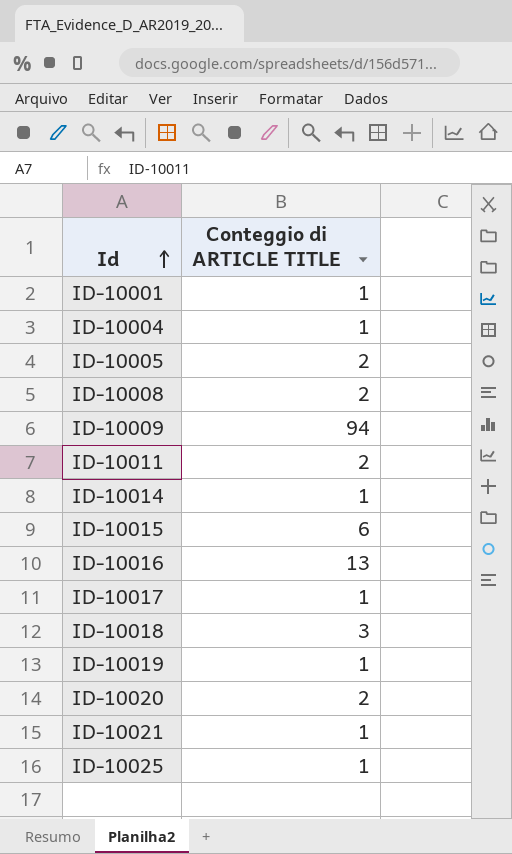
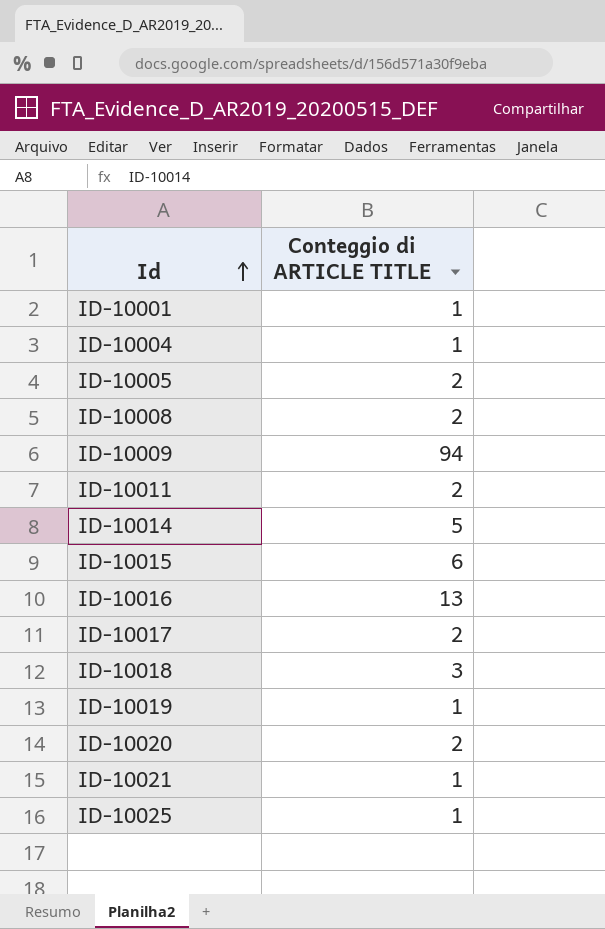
ID-10014 | Conteggio di ARTICLE TITLE: 1 -> 5
ID-10017 | Conteggio di ARTICLE TITLE: 1 -> 2

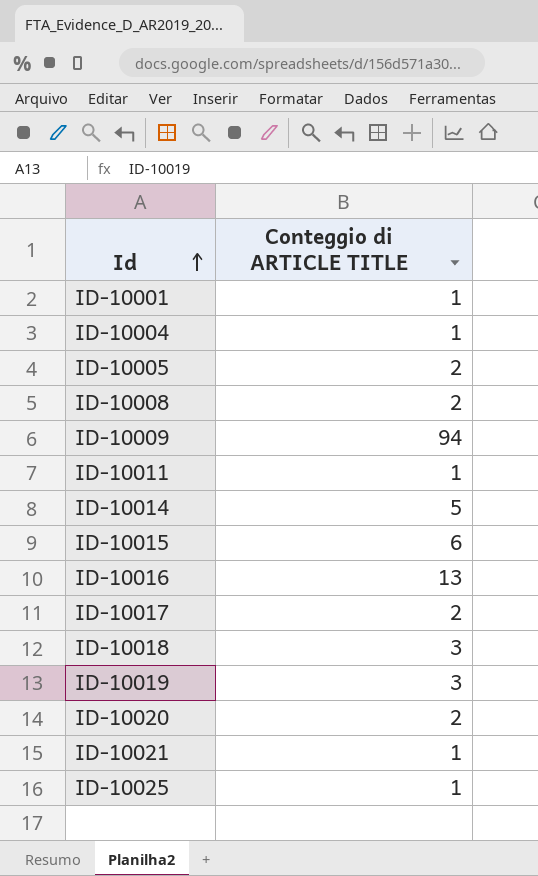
ID-10011 | Conteggio di ARTICLE TITLE: 2 -> 1
ID-10019 | Conteggio di ARTICLE TITLE: 1 -> 3

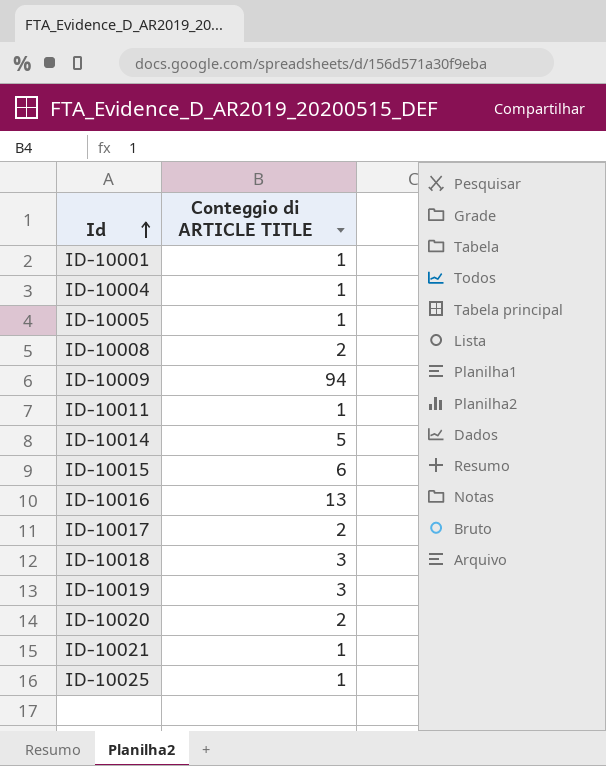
ID-10005 | Conteggio di ARTICLE TITLE: 2 -> 1

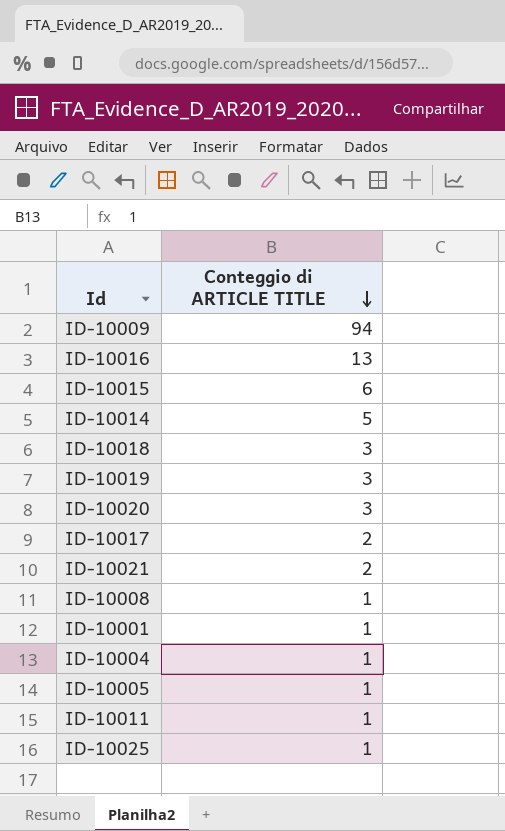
row order: Id ascending -> Conteggio di ARTICLE TITLE descending
ID-10020 | Conteggio di ARTICLE TITLE: 2 -> 3
ID-10021 | Conteggio di ARTICLE TITLE: 1 -> 2
ID-10008 | Conteggio di ARTICLE TITLE: 2 -> 1

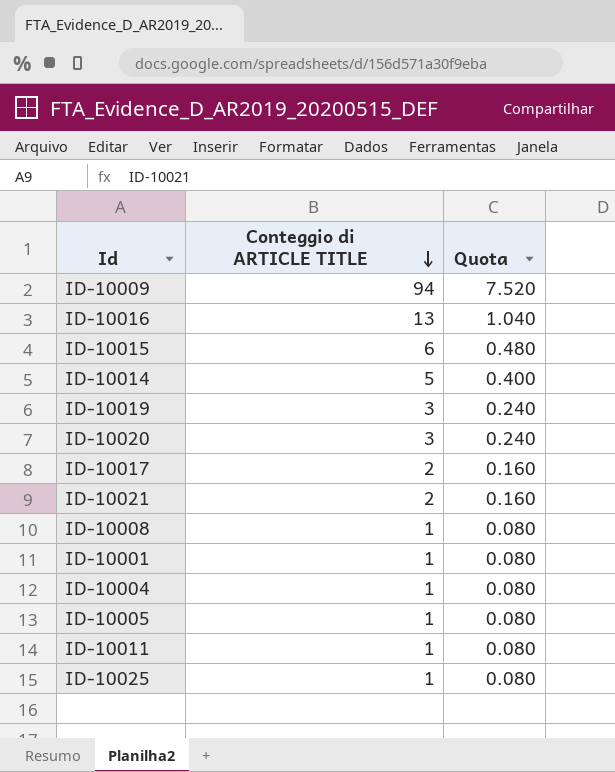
column Quota | formula: none -> [Conteggio di ARTICLE TITLE] * 0.08
row ID-10018: 3 -> none

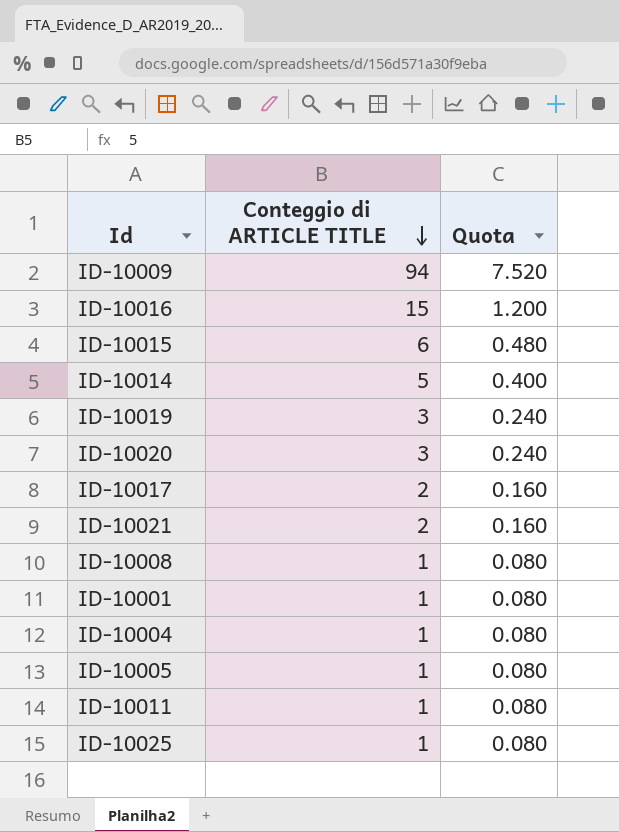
ID-10016 | Conteggio di ARTICLE TITLE: 13 -> 15
ID-10016 | Quota: 1.040 -> 1.200

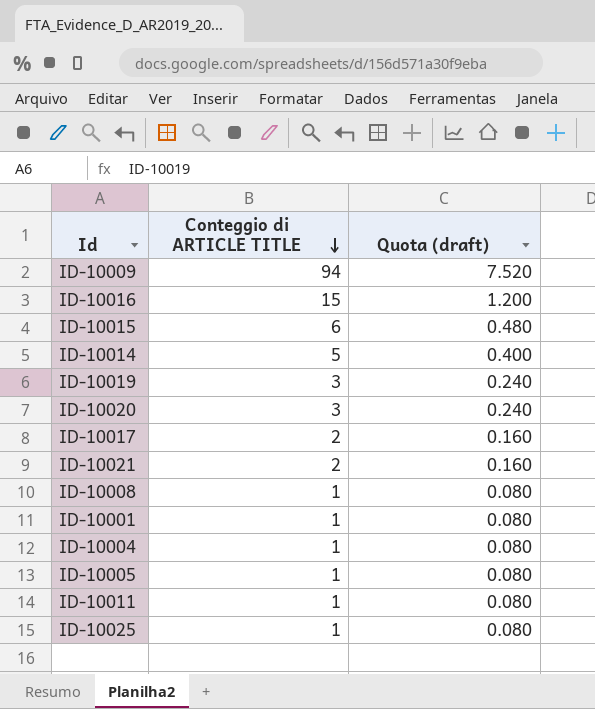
column name: Quota -> Quota (draft)

